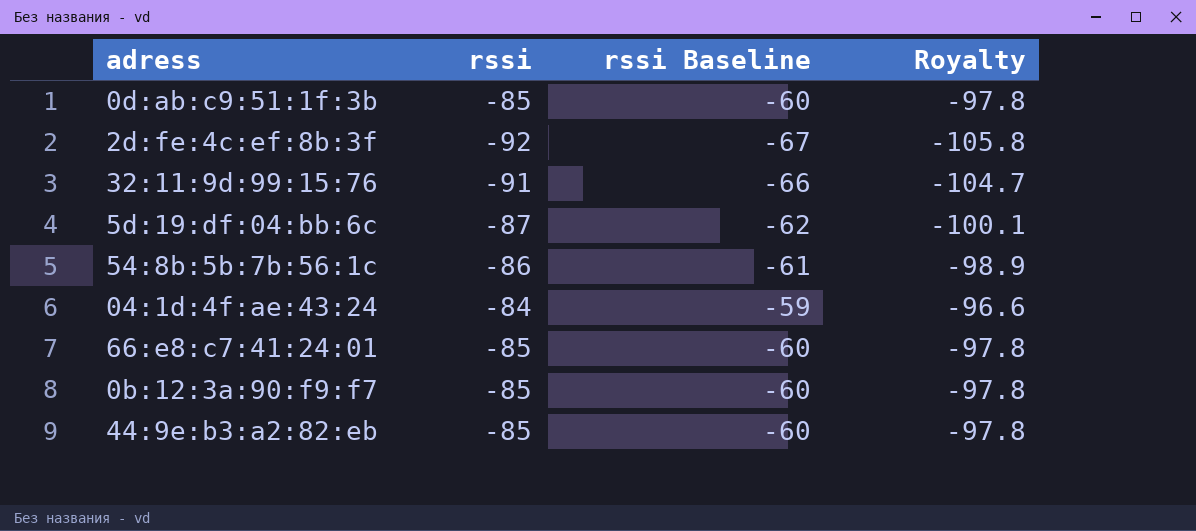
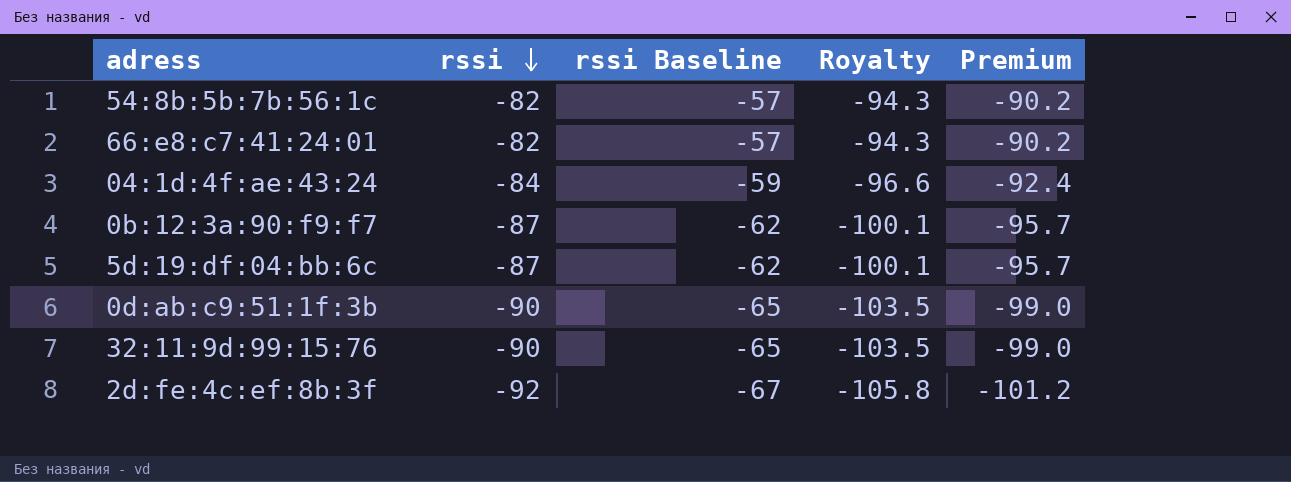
row order: none -> rssi descending
column Premium | formula: none -> [rssi] * 1.1
row 44:9e:b3:a2:82:eb: -85 | -60 | -97.8 -> none
54:8b:5b:7b:56:1c | rssi: -86 -> -82
54:8b:5b:7b:56:1c | rssi Baseline: -61 -> -57
54:8b:5b:7b:56:1c | Royalty: -98.9 -> -94.3
66:e8:c7:41:24:01 | rssi: -85 -> -82
66:e8:c7:41:24:01 | rssi Baseline: -60 -> -57
66:e8:c7:41:24:01 | Royalty: -97.8 -> -94.3
0b:12:3a:90:f9:f7 | rssi: -85 -> -87
0b:12:3a:90:f9:f7 | rssi Baseline: -60 -> -62
0b:12:3a:90:f9:f7 | Royalty: -97.8 -> -100.1
0d:ab:c9:51:1f:3b | rssi: -85 -> -90
0d:ab:c9:51:1f:3b | rssi Baseline: -60 -> -65
0d:ab:c9:51:1f:3b | Royalty: -97.8 -> -103.5
32:11:9d:99:15:76 | rssi: -91 -> -90
32:11:9d:99:15:76 | rssi Baseline: -66 -> -65
32:11:9d:99:15:76 | Royalty: -104.7 -> -103.5

